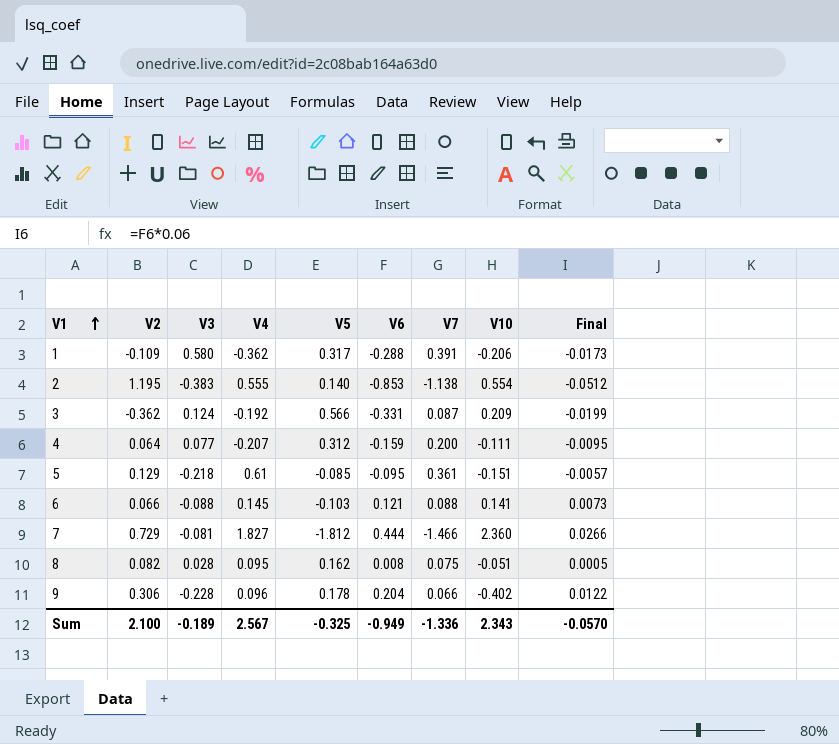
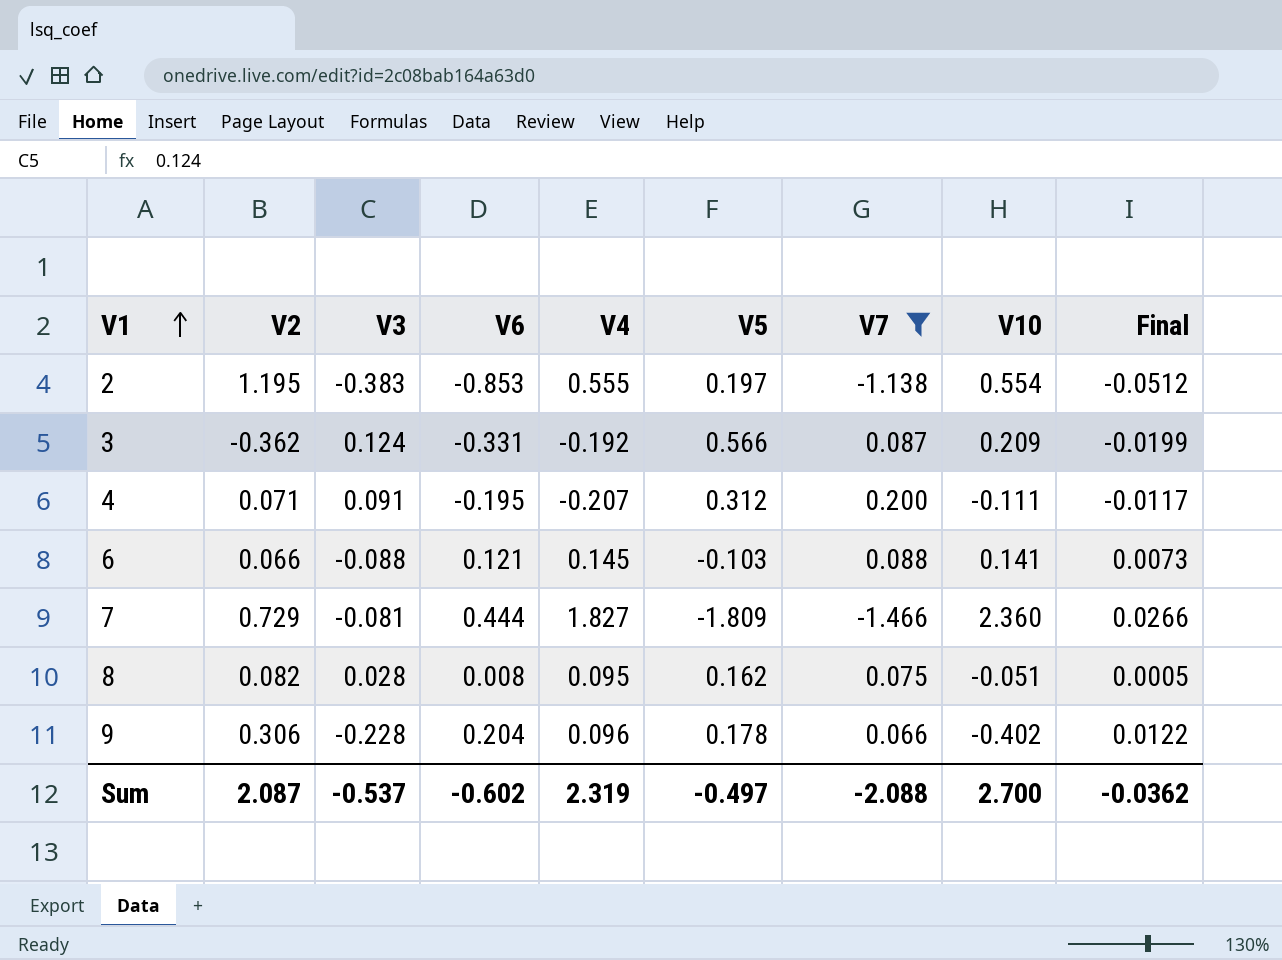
filter: none -> V7 <= 0.200
column V6 | position: 6 -> 4
2 | V5: 0.140 -> 0.197
4 | V2: 0.064 -> 0.071
4 | V3: 0.077 -> 0.091
4 | V6: -0.159 -> -0.195
4 | Final: -0.0095 -> -0.0117
7 | V5: -1.812 -> -1.809
Sum | V2: 2.100 -> 2.087
Sum | V3: -0.189 -> -0.537
Sum | V6: -0.949 -> -0.602
Sum | V4: 2.567 -> 2.319
Sum | V5: -0.325 -> -0.497
Sum | V7: -1.336 -> -2.088
Sum | V10: 2.343 -> 2.700
Sum | Final: -0.0570 -> -0.0362

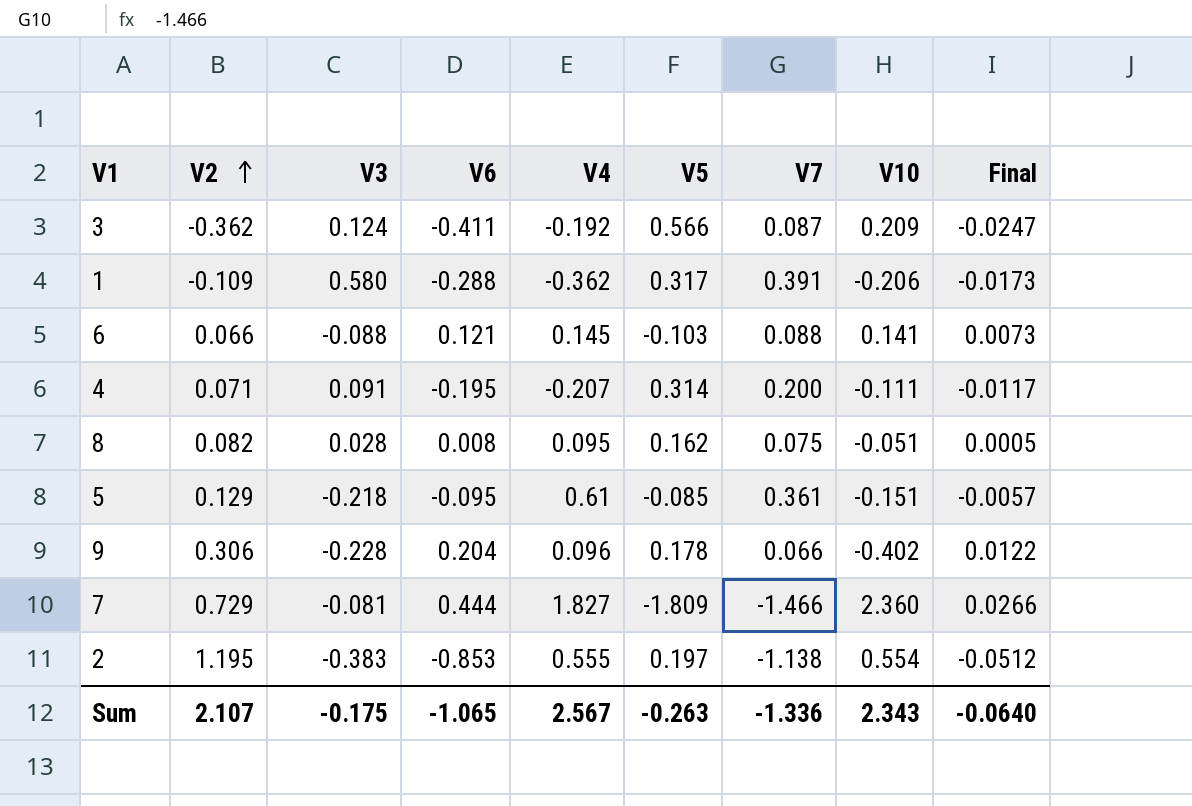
filter: V7 <= 0.200 -> none
row order: V1 ascending -> V2 ascending
3 | V6: -0.331 -> -0.411
3 | Final: -0.0199 -> -0.0247
4 | V5: 0.312 -> 0.314
Sum | V2: 2.087 -> 2.107
Sum | V3: -0.537 -> -0.175
Sum | V6: -0.602 -> -1.065
Sum | V4: 2.319 -> 2.567
Sum | V5: -0.497 -> -0.263
Sum | V7: -2.088 -> -1.336
Sum | V10: 2.700 -> 2.343
Sum | Final: -0.0362 -> -0.0640

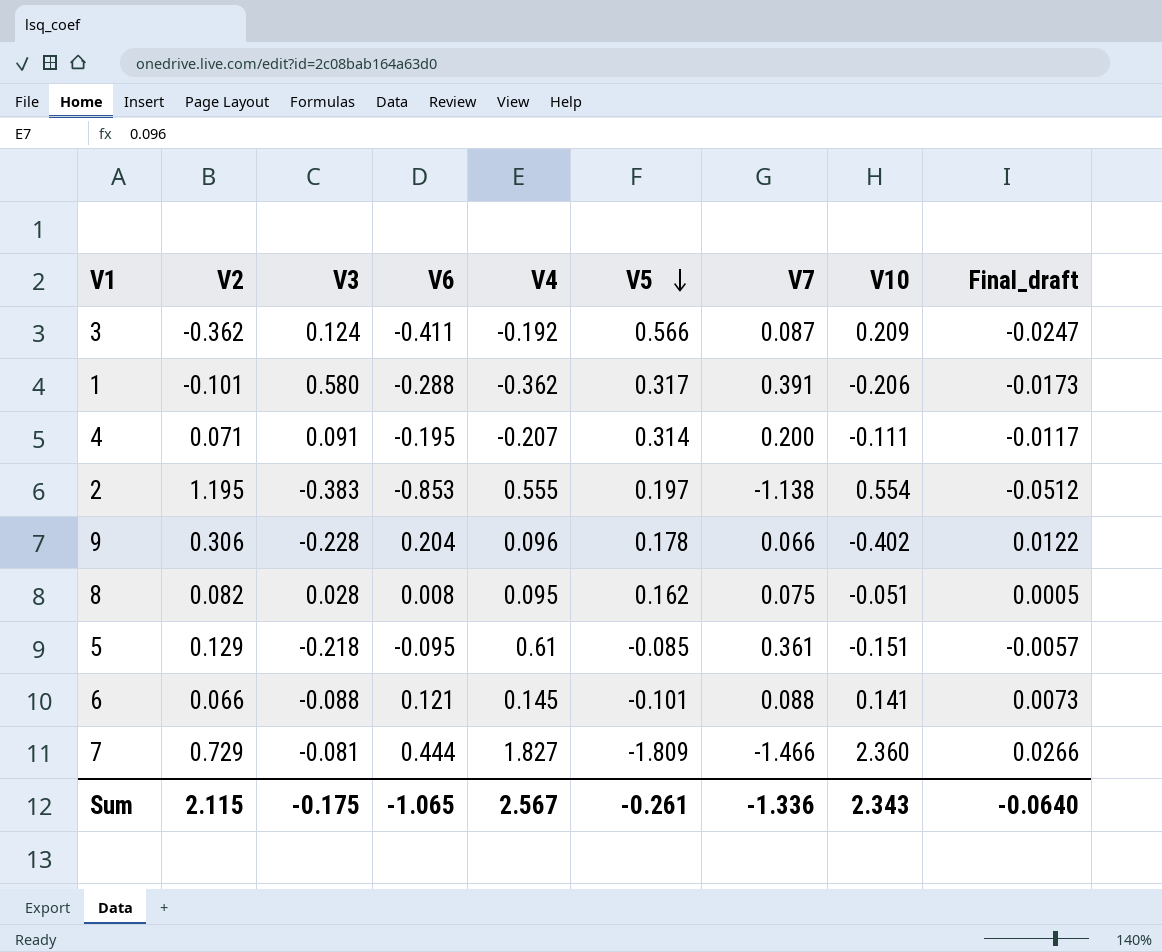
row order: V2 ascending -> V5 descending
column name: Final -> Final_draft
1 | V2: -0.109 -> -0.101
6 | V5: -0.103 -> -0.101
Sum | V2: 2.107 -> 2.115
Sum | V5: -0.263 -> -0.261

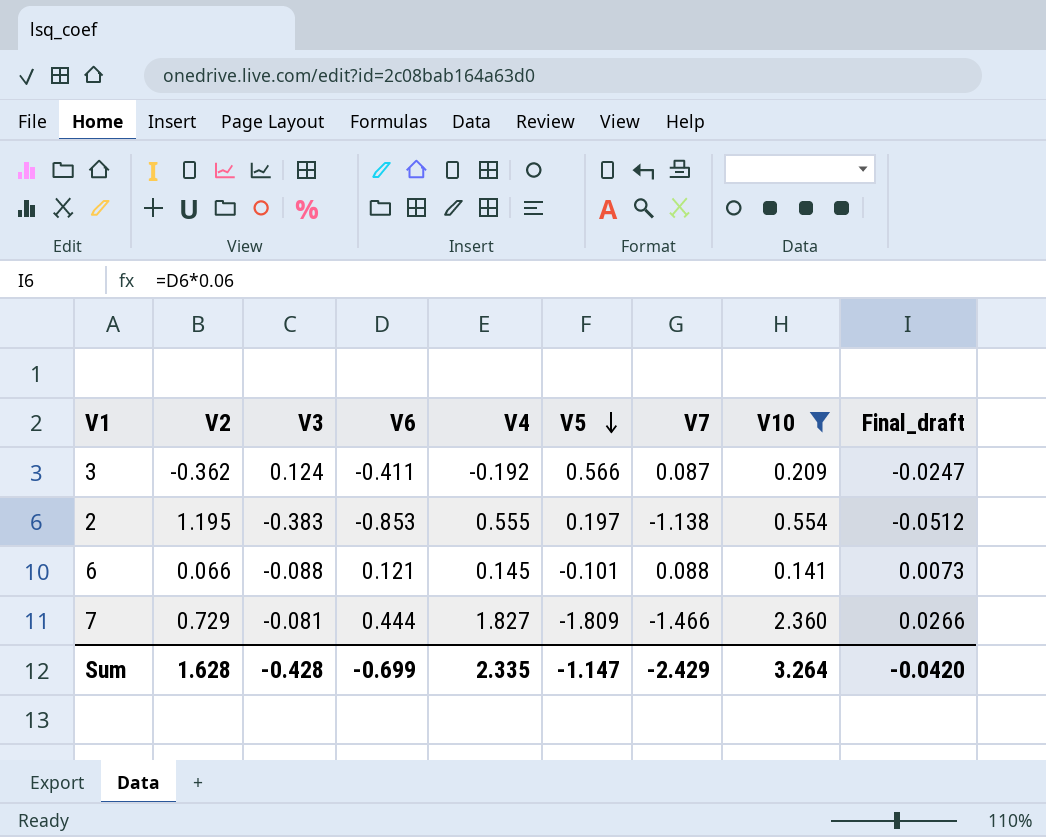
filter: none -> V10 >= 0.141
Sum | V2: 2.115 -> 1.628
Sum | V3: -0.175 -> -0.428
Sum | V6: -1.065 -> -0.699
Sum | V4: 2.567 -> 2.335
Sum | V5: -0.261 -> -1.147
Sum | V7: -1.336 -> -2.429
Sum | V10: 2.343 -> 3.264
Sum | Final_draft: -0.0640 -> -0.0420

